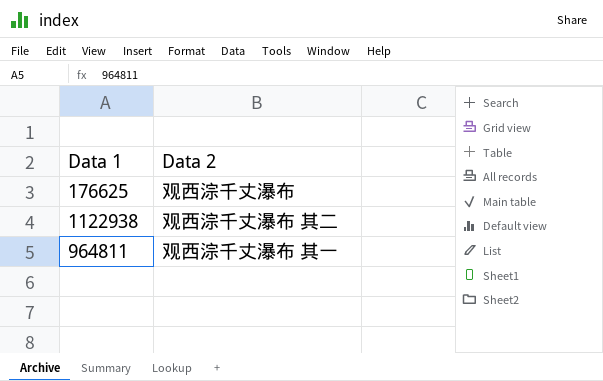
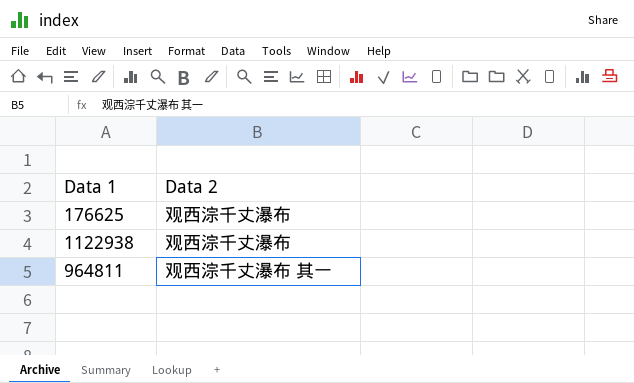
1122938 | Data 2: 观西淙千丈瀑布 其二 -> 观西淙千丈瀑布

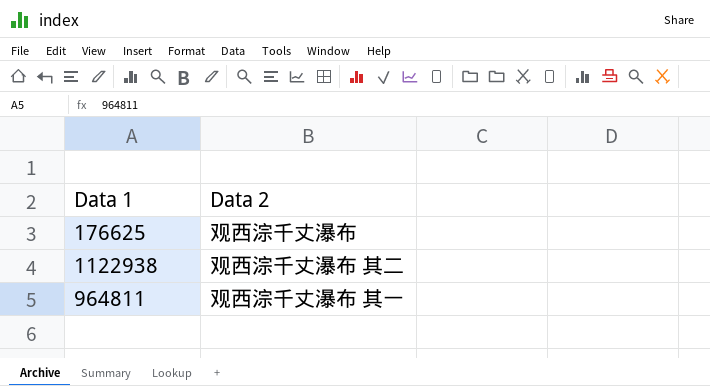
1122938 | Data 2: 观西淙千丈瀑布 -> 观西淙千丈瀑布 其二

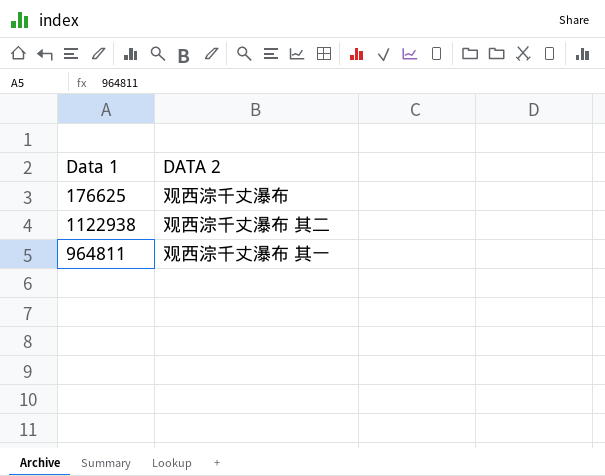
column name: Data 2 -> DATA 2

